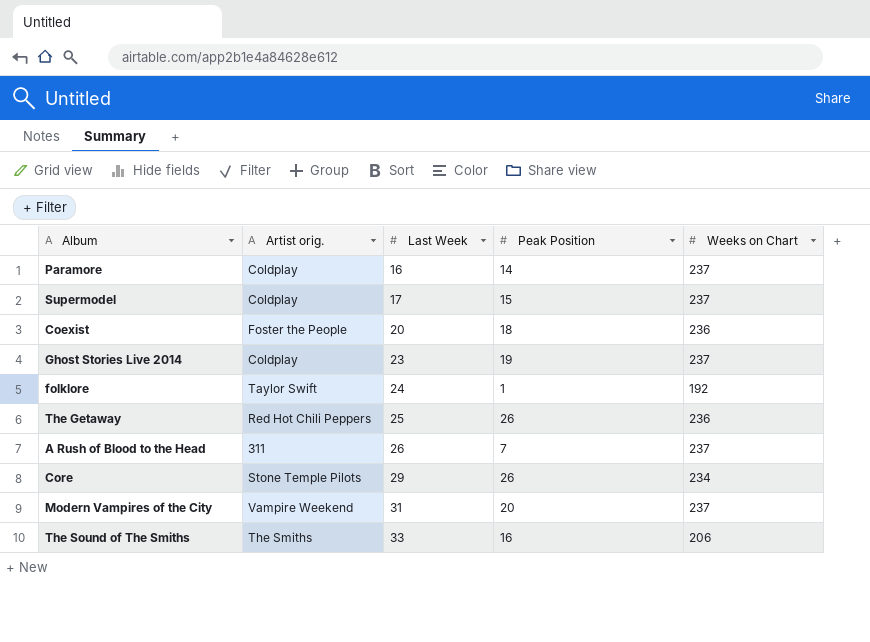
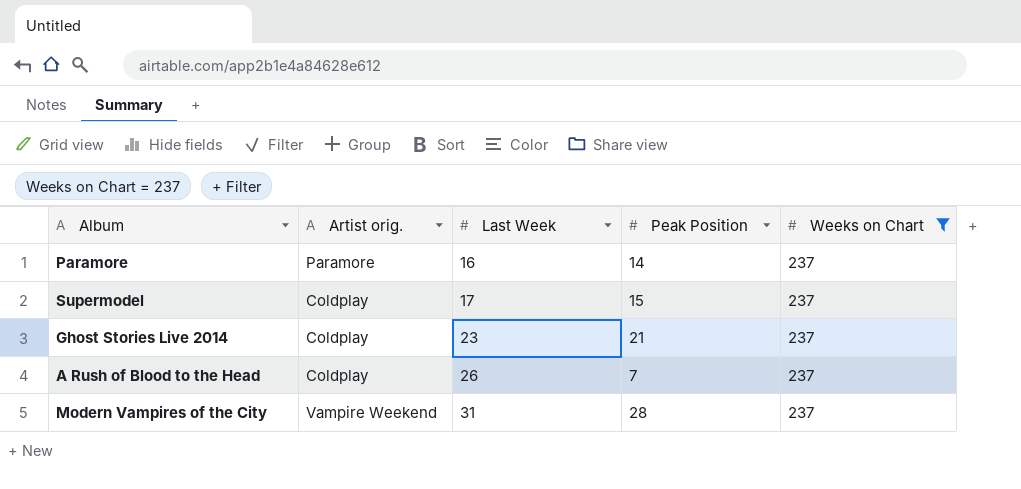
filter: none -> Weeks on Chart = 237
Paramore | Artist orig.: Coldplay -> Paramore
Ghost Stories Live 2014 | Peak Position: 19 -> 21
A Rush of Blood to the Head | Artist orig.: 311 -> Coldplay
Modern Vampires of the City | Peak Position: 20 -> 28

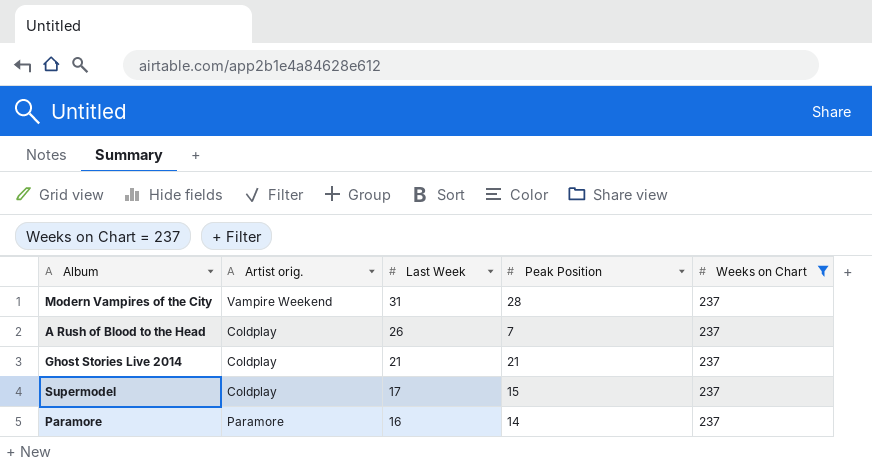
row order: Last Week ascending -> Last Week descending
Ghost Stories Live 2014 | Last Week: 23 -> 21

